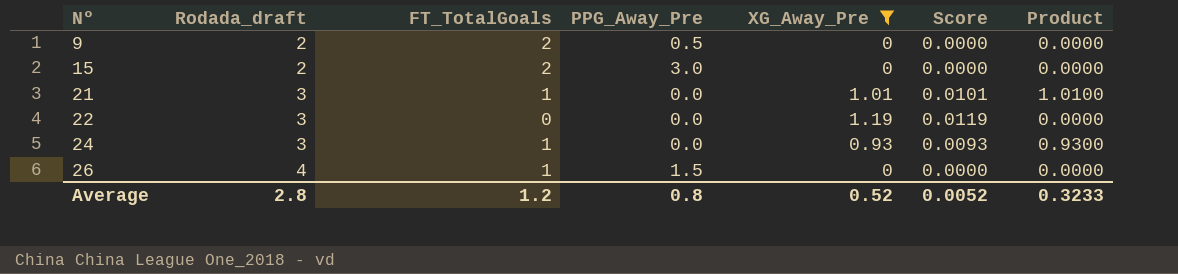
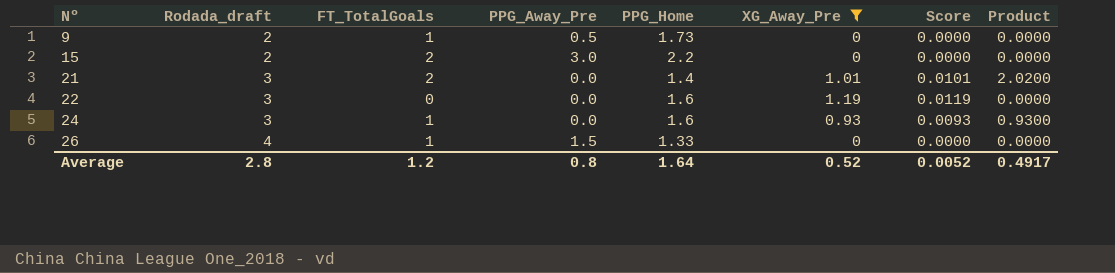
column PPG_Home | position: none -> 5
9 | FT_TotalGoals: 2 -> 1
21 | FT_TotalGoals: 1 -> 2
21 | Product: 1.0100 -> 2.0200
Average | Product: 0.3233 -> 0.4917

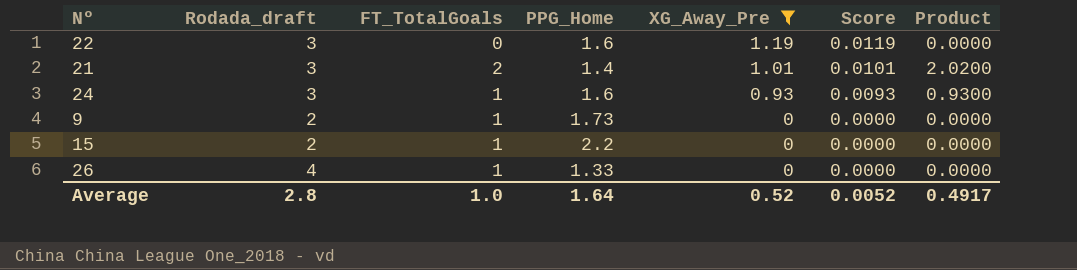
row order: Nº ascending -> XG_Away_Pre descending
column PPG_Away_Pre | position: 4 -> none
15 | FT_TotalGoals: 2 -> 1
Average | FT_TotalGoals: 1.2 -> 1.0

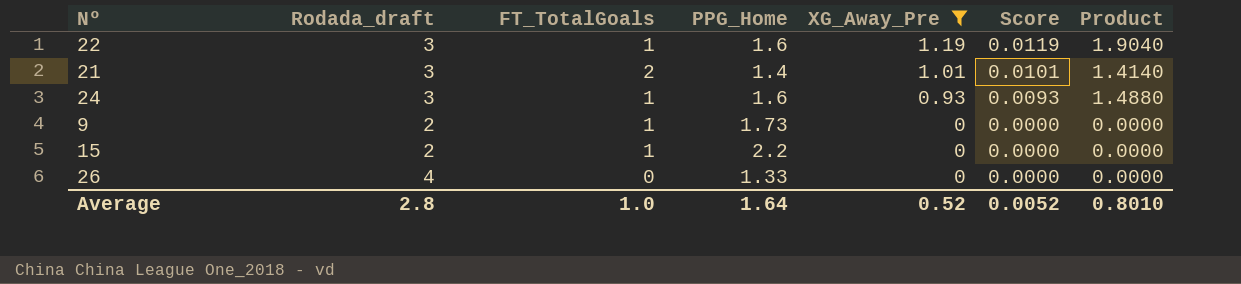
column Product | formula: [FT_TotalGoals] * [XG_Away_Pre] -> [PPG_Home] * [XG_Away_Pre]
22 | FT_TotalGoals: 0 -> 1
26 | FT_TotalGoals: 1 -> 0
Average | Product: 0.4917 -> 0.8010

